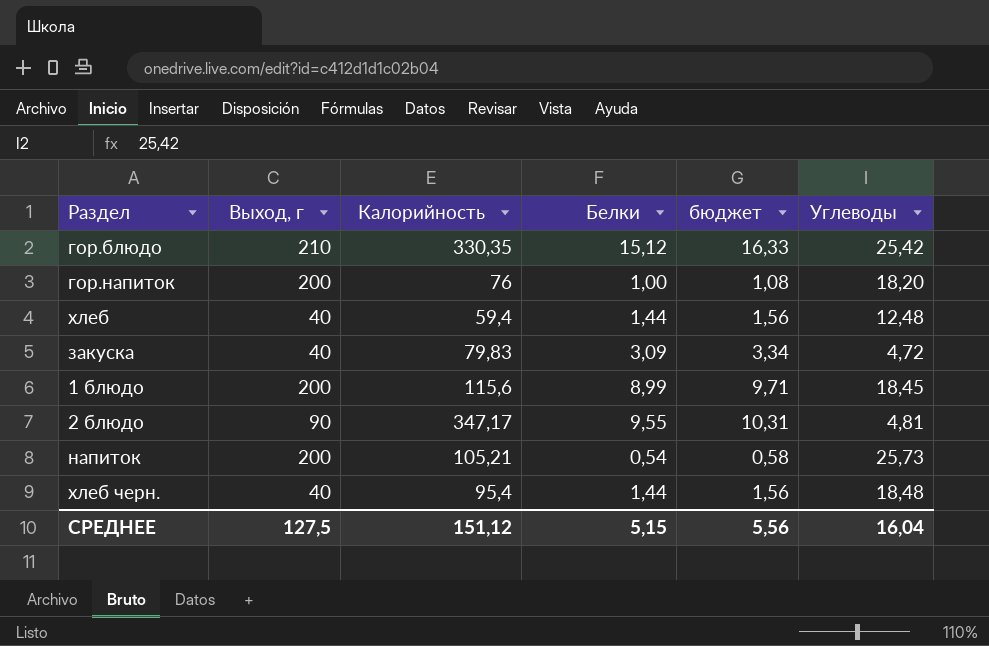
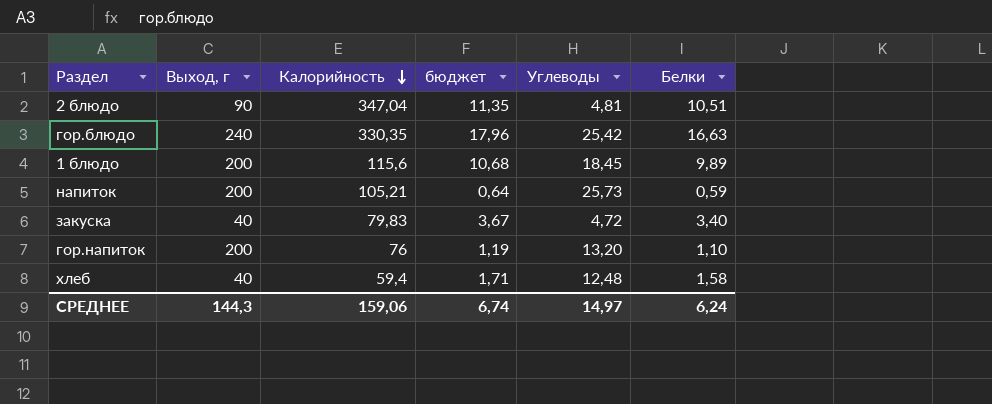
row order: none -> Калорийность descending
column Белки | position: 4 -> 6
row хлеб черн.: 40 | 95,4 | 1,44 | 1,56 | 18,48 -> none
2 блюдо | Калорийность: 347,17 -> 347,04
2 блюдо | бюджет: 10,31 -> 11,35
2 блюдо | Белки: 9,55 -> 10,51
гор.блюдо | Выход, г: 210 -> 240
гор.блюдо | бюджет: 16,33 -> 17,96
гор.блюдо | Белки: 15,12 -> 16,63
1 блюдо | бюджет: 9,71 -> 10,68
1 блюдо | Белки: 8,99 -> 9,89
напиток | бюджет: 0,58 -> 0,64
напиток | Белки: 0,54 -> 0,59
закуска | бюджет: 3,34 -> 3,67
закуска | Белки: 3,09 -> 3,40
гор.напиток | бюджет: 1,08 -> 1,19
гор.напиток | Углеводы: 18,20 -> 13,20
гор.напиток | Белки: 1,00 -> 1,10
хлеб | бюджет: 1,56 -> 1,71
хлеб | Белки: 1,44 -> 1,58
СРЕДНЕЕ | Выход, г: 127,5 -> 144,3
СРЕДНЕЕ | Калорийность: 151,12 -> 159,06
СРЕДНЕЕ | бюджет: 5,56 -> 6,74
СРЕДНЕЕ | Углеводы: 16,04 -> 14,97
СРЕДНЕЕ | Белки: 5,15 -> 6,24

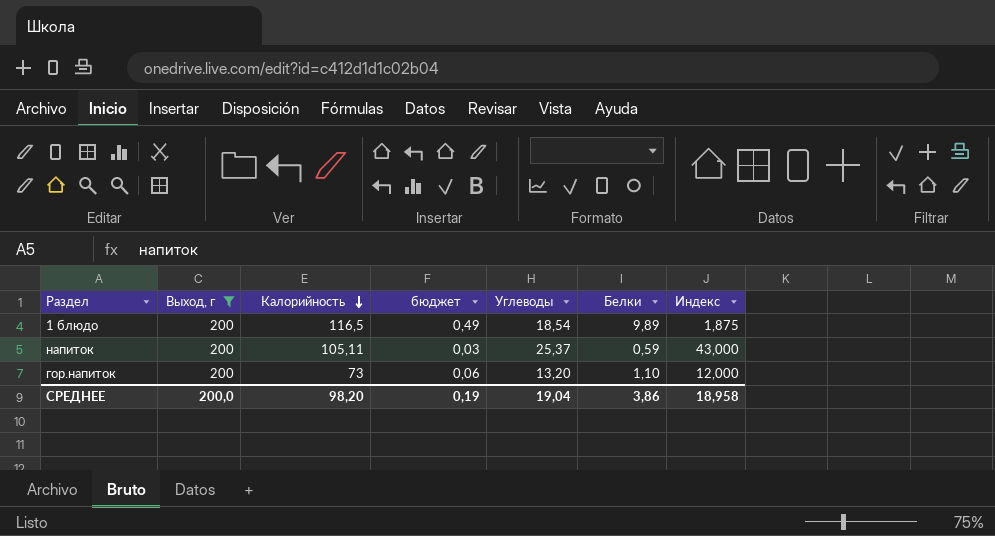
filter: none -> Выход, г = 200
column бюджет | formula: [Белки] * 1,08 -> [Белки] * 0,05
column Индекс | formula: none -> [Углеводы] / [Белки]
1 блюдо | Калорийность: 115,6 -> 116,5
1 блюдо | Углеводы: 18,45 -> 18,54
напиток | Калорийность: 105,21 -> 105,11
напиток | Углеводы: 25,73 -> 25,37
гор.напиток | Калорийность: 76 -> 73
СРЕДНЕЕ | Выход, г: 144,3 -> 200,0
СРЕДНЕЕ | Калорийность: 159,06 -> 98,20
СРЕДНЕЕ | бюджет: 6,74 -> 0,19
СРЕДНЕЕ | Углеводы: 14,97 -> 19,04
СРЕДНЕЕ | Белки: 6,24 -> 3,86

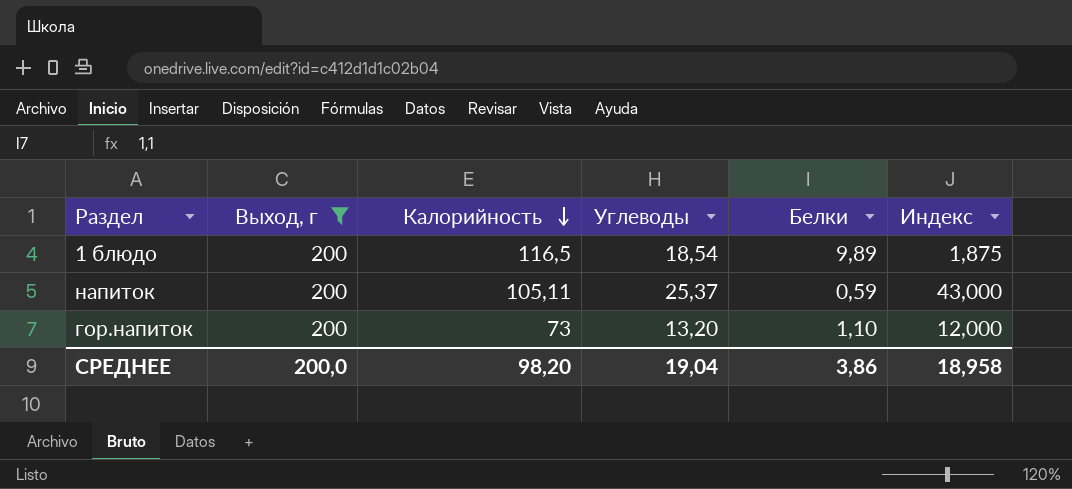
column бюджет | formula: [Белки] * 0,05 -> none

